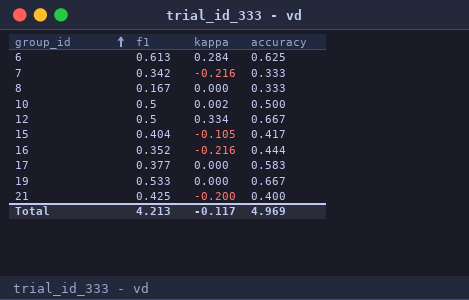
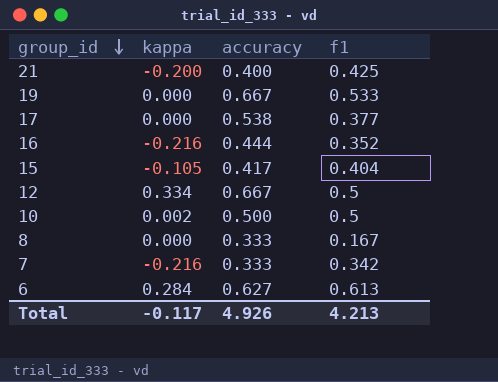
row order: group_id ascending -> group_id descending
column f1 | position: 2 -> 4
17 | accuracy: 0.583 -> 0.538
6 | accuracy: 0.625 -> 0.627
Total | accuracy: 4.969 -> 4.926

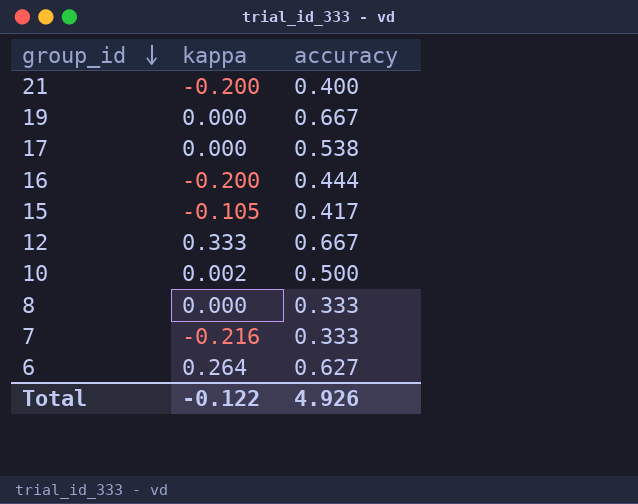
column f1 | position: 4 -> none
16 | kappa: -0.216 -> -0.200
12 | kappa: 0.334 -> 0.333
6 | kappa: 0.284 -> 0.264
Total | kappa: -0.117 -> -0.122

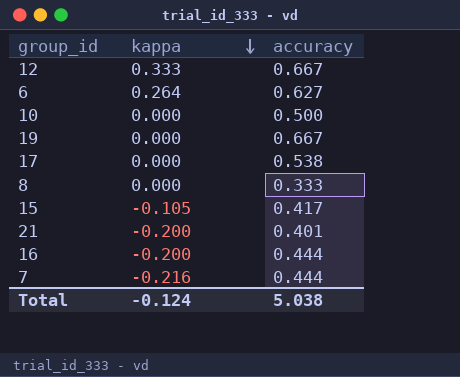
row order: group_id descending -> kappa descending
10 | kappa: 0.002 -> 0.000
21 | accuracy: 0.400 -> 0.401
7 | accuracy: 0.333 -> 0.444
Total | kappa: -0.122 -> -0.124
Total | accuracy: 4.926 -> 5.038

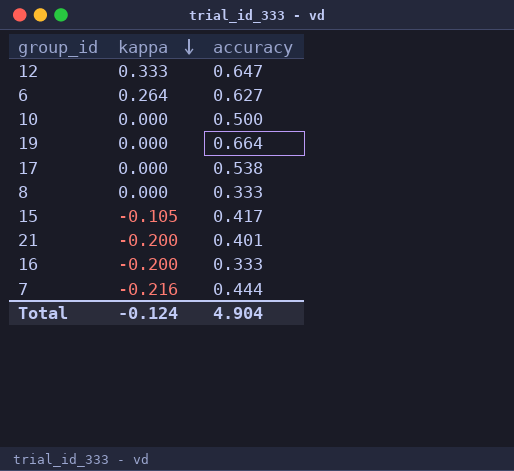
12 | accuracy: 0.667 -> 0.647
19 | accuracy: 0.667 -> 0.664
16 | accuracy: 0.444 -> 0.333
Total | accuracy: 5.038 -> 4.904

